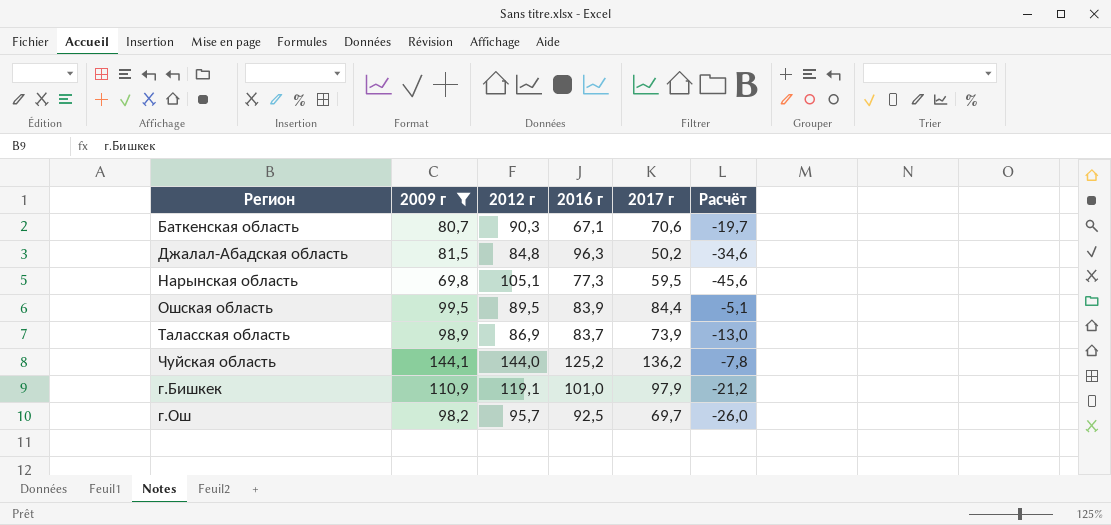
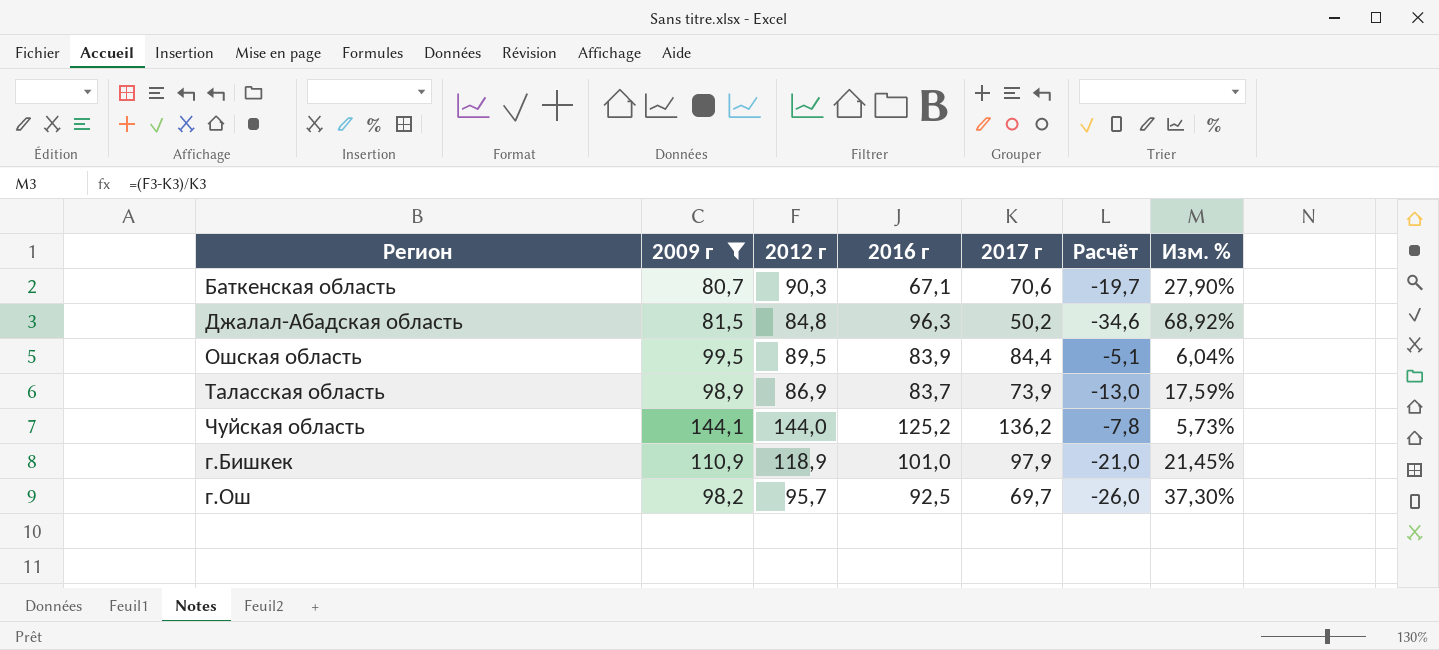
column Изм. % | formula: none -> ([2012 г] - [2017 г]) / [2017 г]
row Нарынская область: 69,8 | 105,1 | 77,3 | 59,5 | -45,6 -> none
г.Бишкек | 2012 г: 119,1 -> 118,9
г.Бишкек | Расчёт: -21,2 -> -21,0

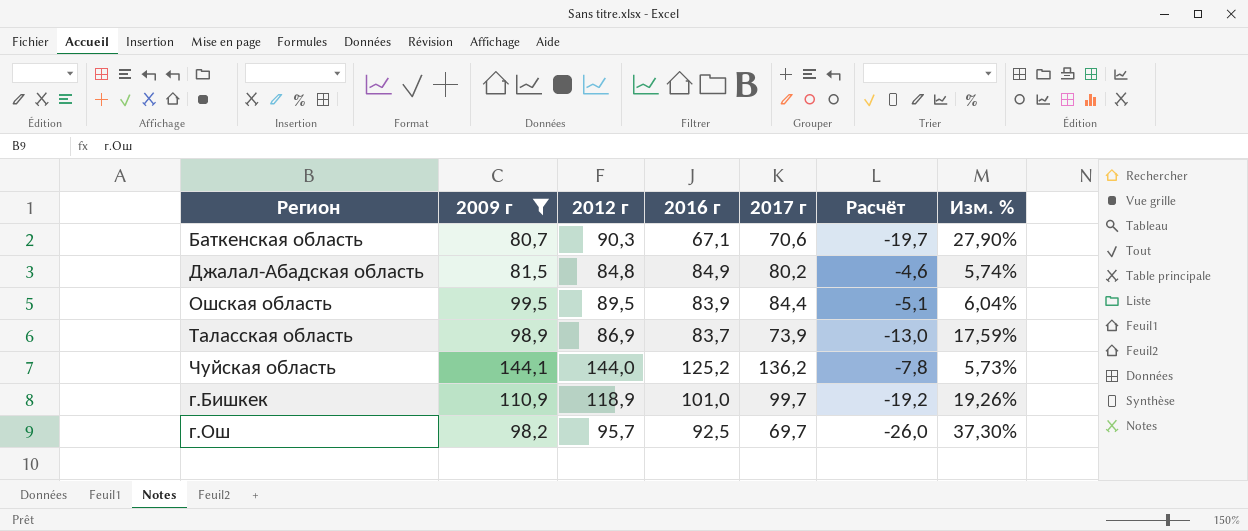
Джалал-Абадская область | 2016 г: 96,3 -> 84,9
Джалал-Абадская область | 2017 г: 50,2 -> 80,2
Джалал-Абадская область | Расчёт: -34,6 -> -4,6
Джалал-Абадская область | Изм. %: 68,92% -> 5,74%
г.Бишкек | 2017 г: 97,9 -> 99,7
г.Бишкек | Расчёт: -21,0 -> -19,2
г.Бишкек | Изм. %: 21,45% -> 19,26%

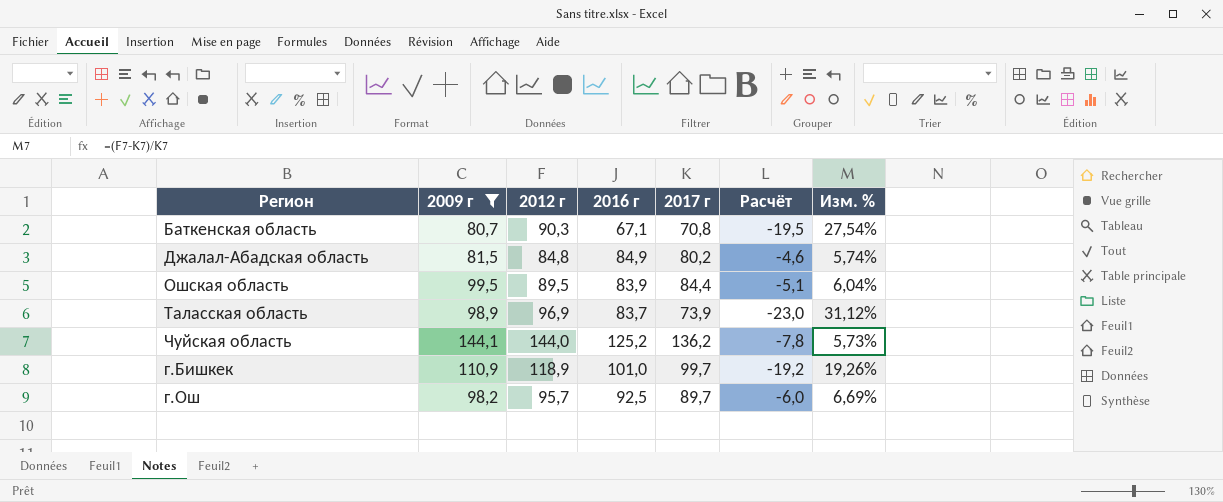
Баткенская область | 2017 г: 70,6 -> 70,8
Баткенская область | Расчёт: -19,7 -> -19,5
Баткенская область | Изм. %: 27,90% -> 27,54%
Таласская область | 2012 г: 86,9 -> 96,9
Таласская область | Расчёт: -13,0 -> -23,0
Таласская область | Изм. %: 17,59% -> 31,12%
г.Ош | 2017 г: 69,7 -> 89,7
г.Ош | Расчёт: -26,0 -> -6,0
г.Ош | Изм. %: 37,30% -> 6,69%

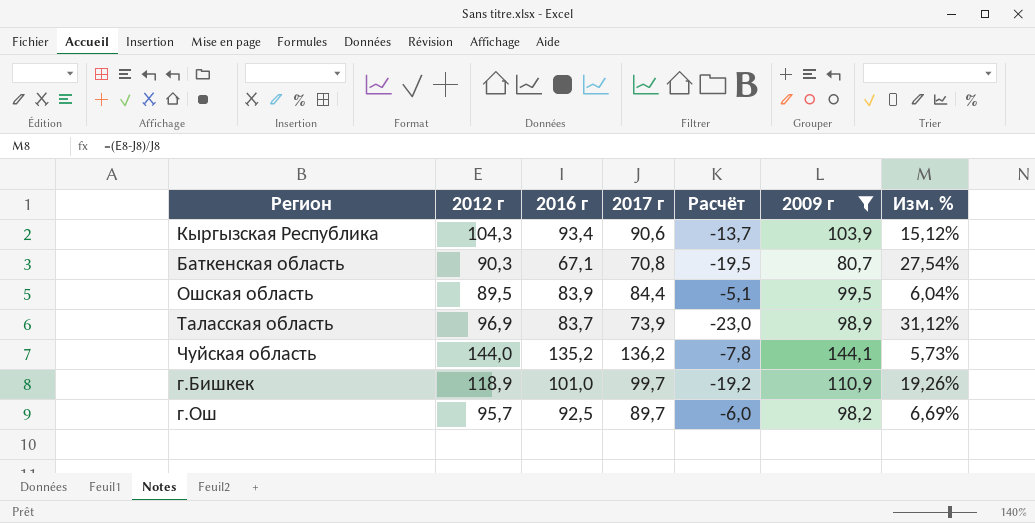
column 2009 г | position: 2 -> 6
row Джалал-Абадская область: 81,5 | 84,8 | 84,9 | 80,2 | -4,6 | 5,74% -> none
row Кыргызская Республика: none -> 104,3 | 93,4 | 90,6 | -13,7 | 103,9 | 15,12%
Чуйская область | 2016 г: 125,2 -> 135,2

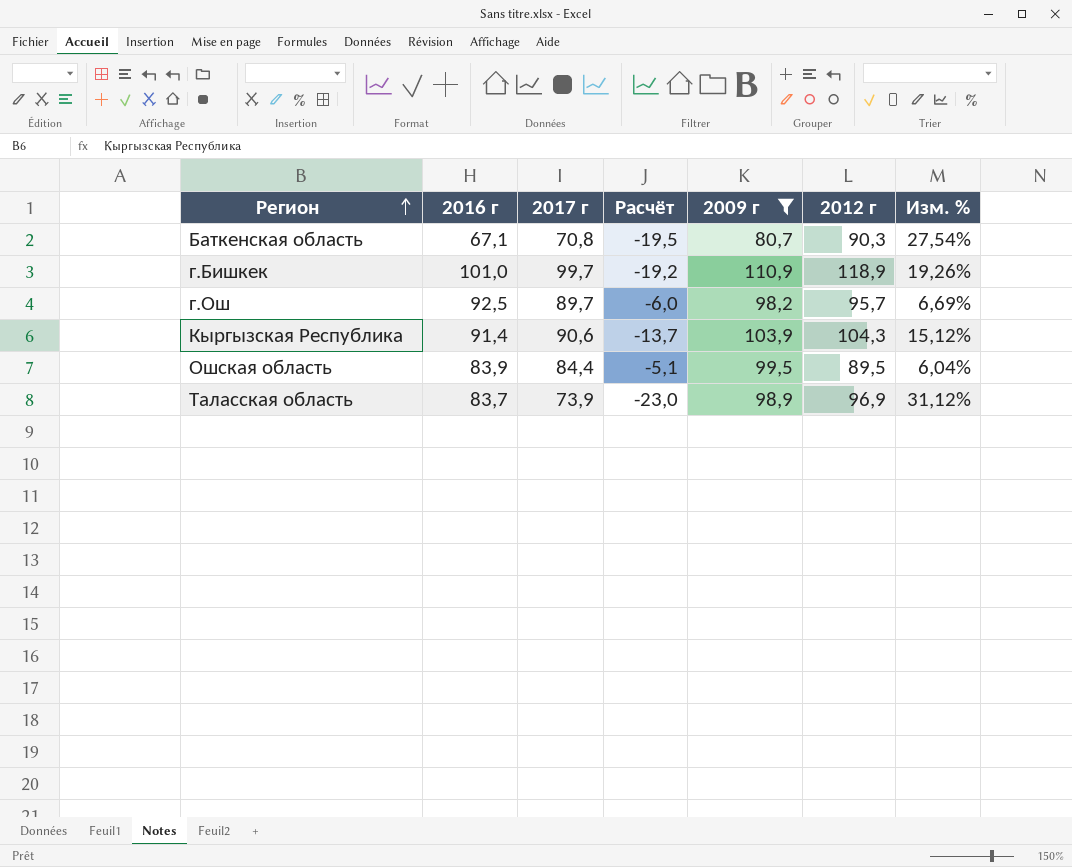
row order: none -> Регион ascending
column 2012 г | position: 2 -> 6
row Чуйская область: 144,0 | 135,2 | 136,2 | -7,8 | 144,1 | 5,73% -> none
Кыргызская Республика | 2016 г: 93,4 -> 91,4

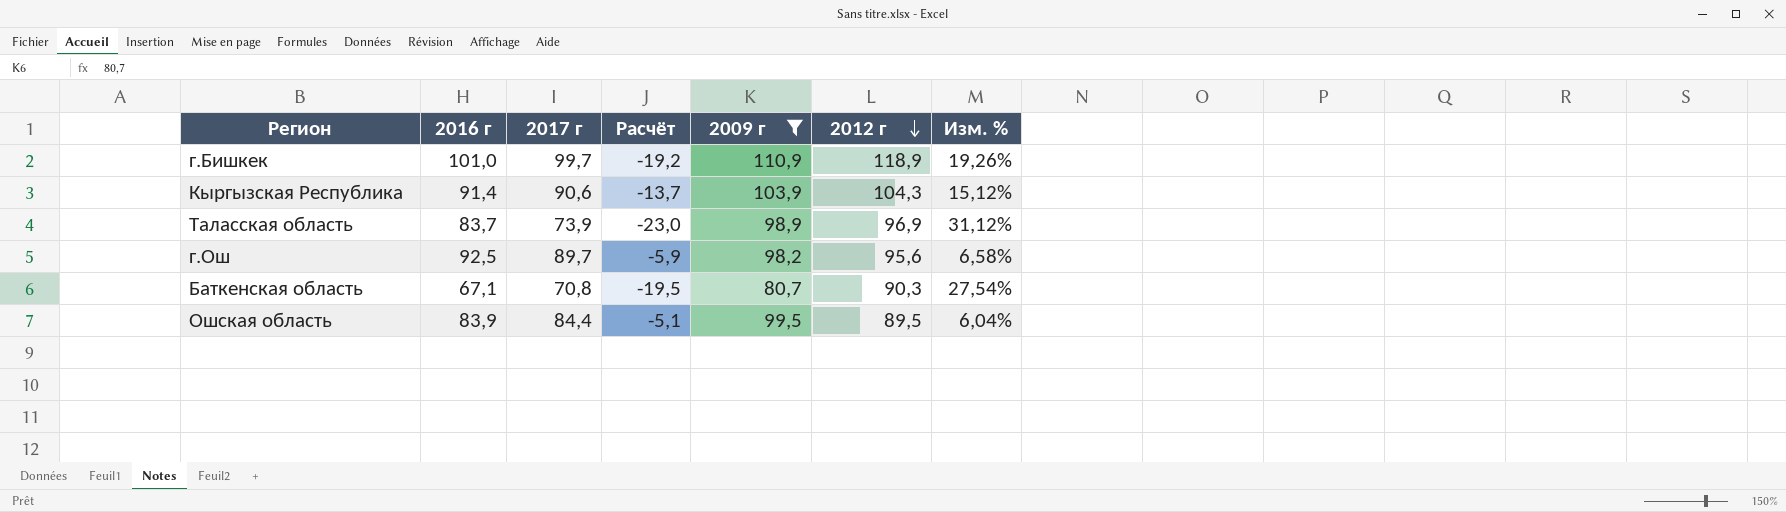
row order: Регион ascending -> 2012 г descending
г.Ош | Расчёт: -6,0 -> -5,9
г.Ош | 2012 г: 95,7 -> 95,6
г.Ош | Изм. %: 6,69% -> 6,58%

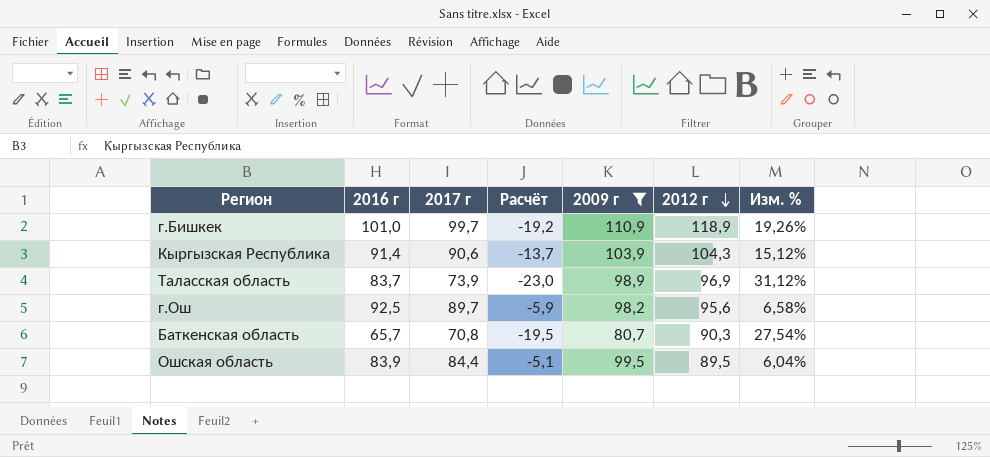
Баткенская область | 2016 г: 67,1 -> 65,7

